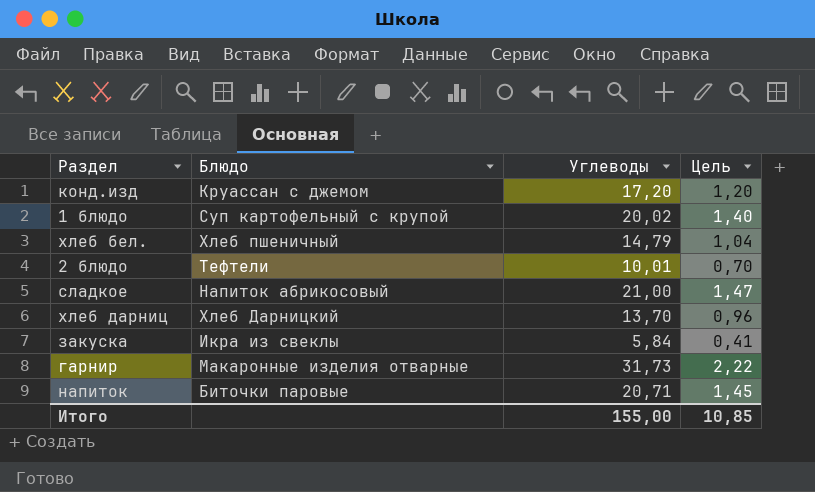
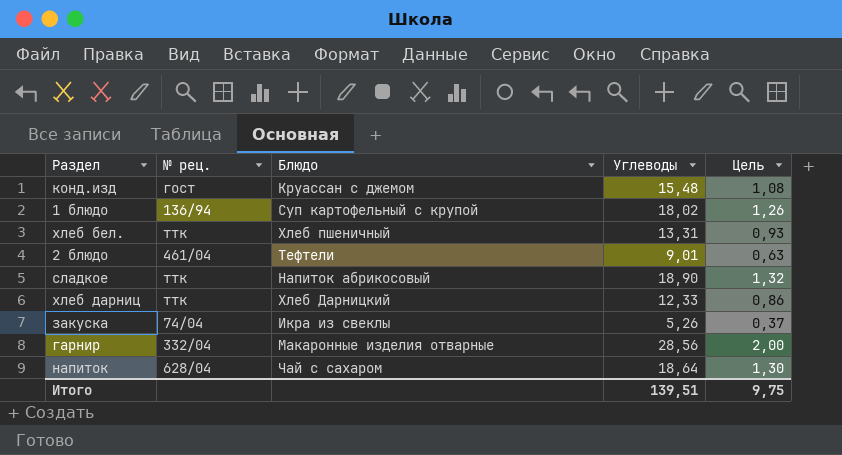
column № рец. | position: none -> 2
конд.изд | Углеводы: 17,20 -> 15,48
конд.изд | Цель: 1,20 -> 1,08
1 блюдо | Углеводы: 20,02 -> 18,02
1 блюдо | Цель: 1,40 -> 1,26
хлеб бел. | Углеводы: 14,79 -> 13,31
хлеб бел. | Цель: 1,04 -> 0,93
2 блюдо | Углеводы: 10,01 -> 9,01
2 блюдо | Цель: 0,70 -> 0,63
сладкое | Углеводы: 21,00 -> 18,90
сладкое | Цель: 1,47 -> 1,32
хлеб дарниц | Углеводы: 13,70 -> 12,33
хлеб дарниц | Цель: 0,96 -> 0,86
закуска | Углеводы: 5,84 -> 5,26
закуска | Цель: 0,41 -> 0,37
гарнир | Углеводы: 31,73 -> 28,56
гарнир | Цель: 2,22 -> 2,00
напиток | Блюдо: Биточки паровые -> Чай с сахаром
напиток | Углеводы: 20,71 -> 18,64
напиток | Цель: 1,45 -> 1,30
Итого | Углеводы: 155,00 -> 139,51
Итого | Цель: 10,85 -> 9,75

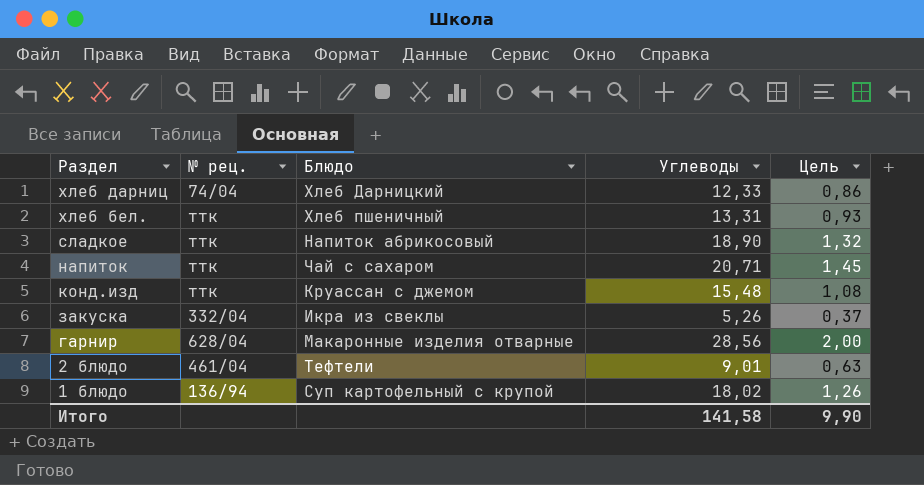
row order: none -> Раздел descending
хлеб дарниц | № рец.: ттк -> 74/04
напиток | № рец.: 628/04 -> ттк
напиток | Углеводы: 18,64 -> 20,71
напиток | Цель: 1,30 -> 1,45
конд.изд | № рец.: гост -> ттк
закуска | № рец.: 74/04 -> 332/04
гарнир | № рец.: 332/04 -> 628/04
Итого | Углеводы: 139,51 -> 141,58
Итого | Цель: 9,75 -> 9,90

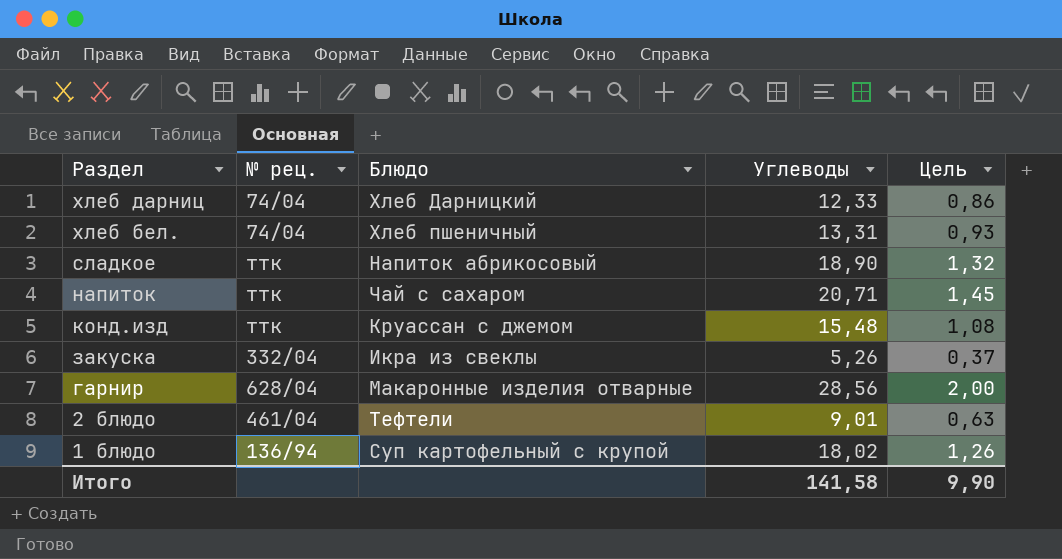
хлеб бел. | № рец.: ттк -> 74/04

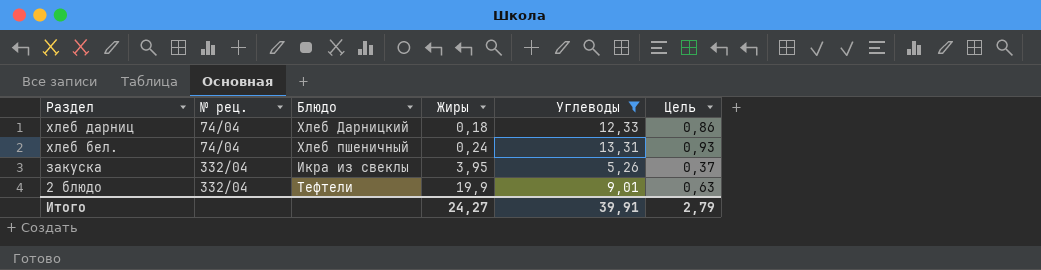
filter: none -> Углеводы <= 13,31
column Жиры | position: none -> 4
2 блюдо | № рец.: 461/04 -> 332/04
Итого | Углеводы: 141,58 -> 39,91
Итого | Цель: 9,90 -> 2,79

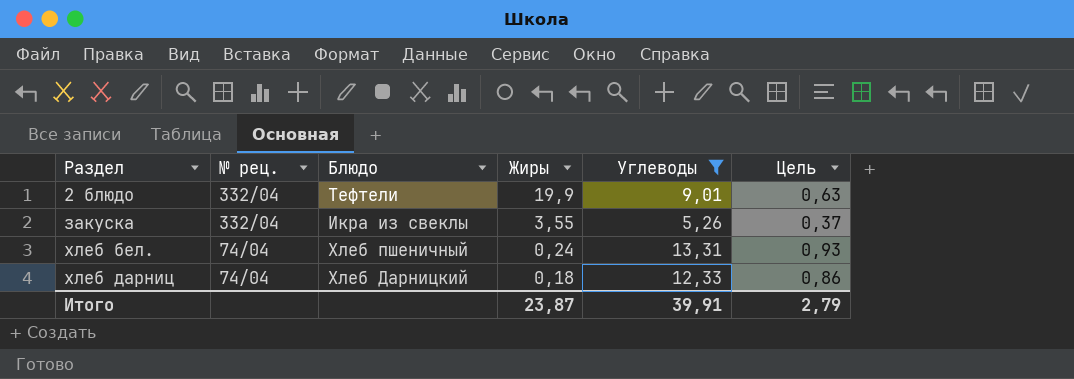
row order: Раздел descending -> Раздел ascending
закуска | Жиры: 3,95 -> 3,55
Итого | Жиры: 24,27 -> 23,87

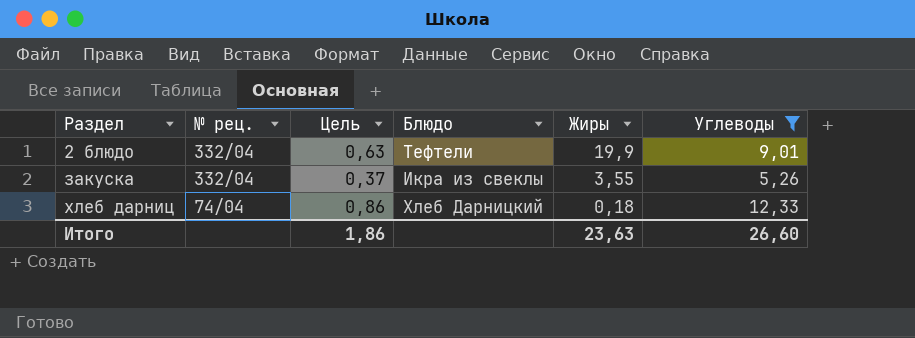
column Цель | position: 6 -> 3
row хлеб бел.: 74/04 | Хлеб пшеничный | 0,24 | 13,31 | 0,93 -> none
Итого | Цель: 2,79 -> 1,86
Итого | Жиры: 23,87 -> 23,63
Итого | Углеводы: 39,91 -> 26,60

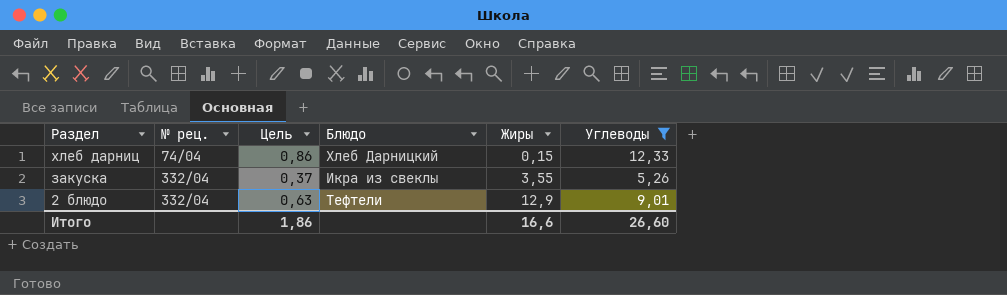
row order: Раздел ascending -> Раздел descending
хлеб дарниц | Жиры: 0,18 -> 0,15
2 блюдо | Жиры: 19,9 -> 12,9
Итого | Жиры: 23,63 -> 16,6

